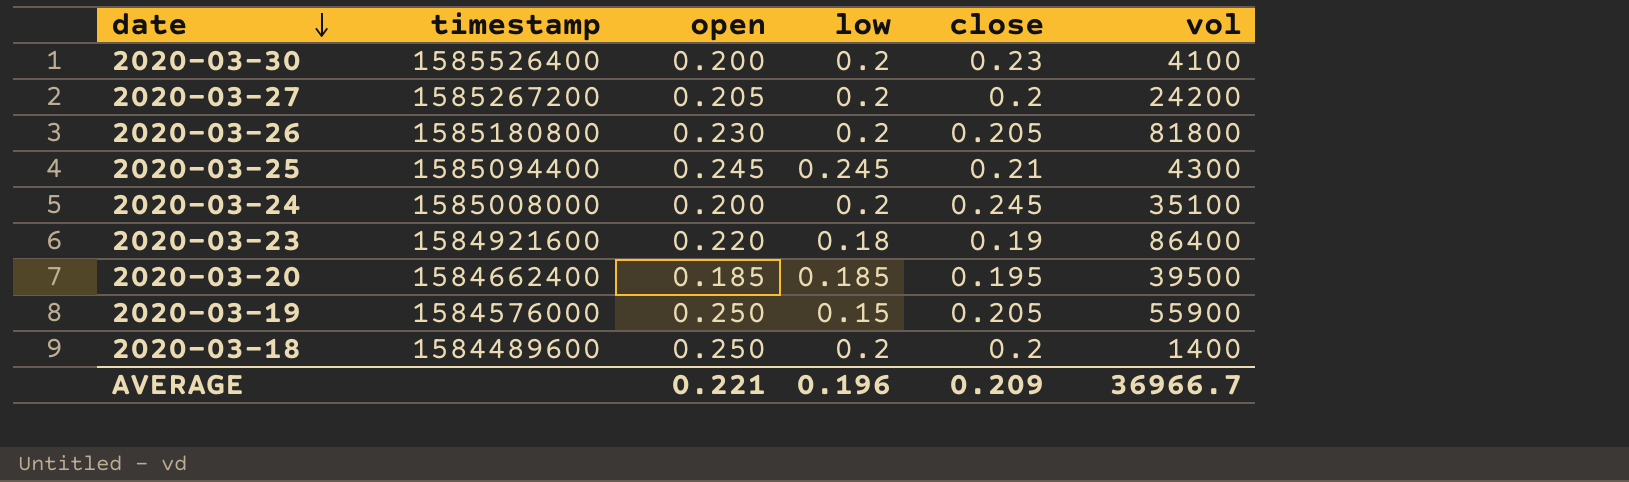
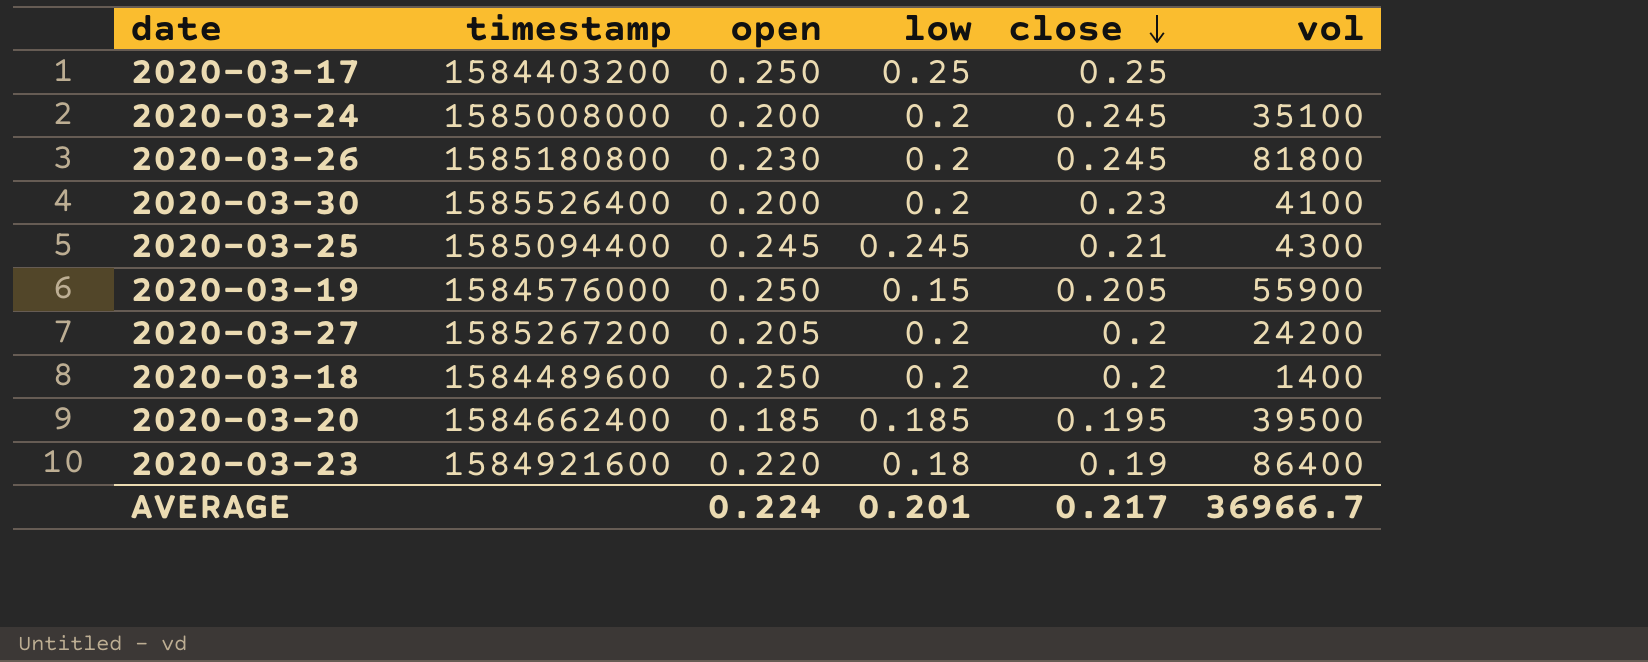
row order: date descending -> close descending
row 2020-03-17: none -> 1584403200 | 0.250 | 0.25 | 0.25 | none
2020-03-26 | close: 0.205 -> 0.245
AVERAGE | open: 0.221 -> 0.224
AVERAGE | low: 0.196 -> 0.201
AVERAGE | close: 0.209 -> 0.217

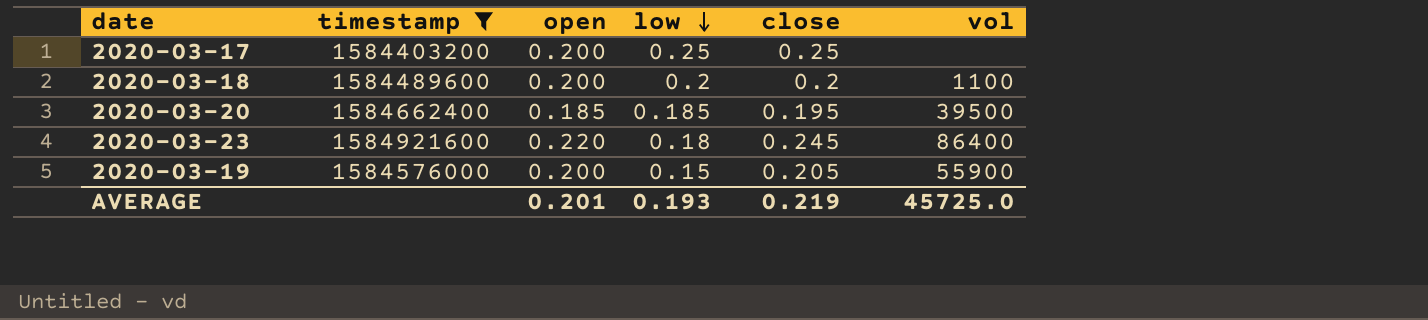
filter: none -> timestamp <= 1584921600
row order: close descending -> low descending
2020-03-17 | open: 0.250 -> 0.200
2020-03-18 | open: 0.250 -> 0.200
2020-03-18 | vol: 1400 -> 1100
2020-03-23 | close: 0.19 -> 0.245
2020-03-19 | open: 0.250 -> 0.200
AVERAGE | open: 0.224 -> 0.201
AVERAGE | low: 0.201 -> 0.193
AVERAGE | close: 0.217 -> 0.219
AVERAGE | vol: 36966.7 -> 45725.0

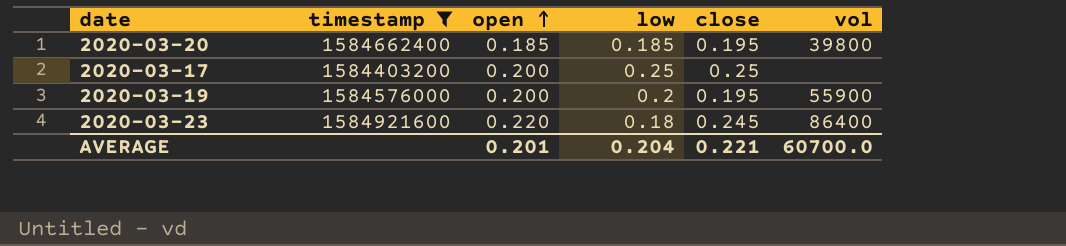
row order: low descending -> open ascending
row 2020-03-18: 1584489600 | 0.200 | 0.2 | 0.2 | 1100 -> none
2020-03-20 | vol: 39500 -> 39800
2020-03-19 | low: 0.15 -> 0.2
2020-03-19 | close: 0.205 -> 0.195
AVERAGE | low: 0.193 -> 0.204
AVERAGE | close: 0.219 -> 0.221
AVERAGE | vol: 45725.0 -> 60700.0

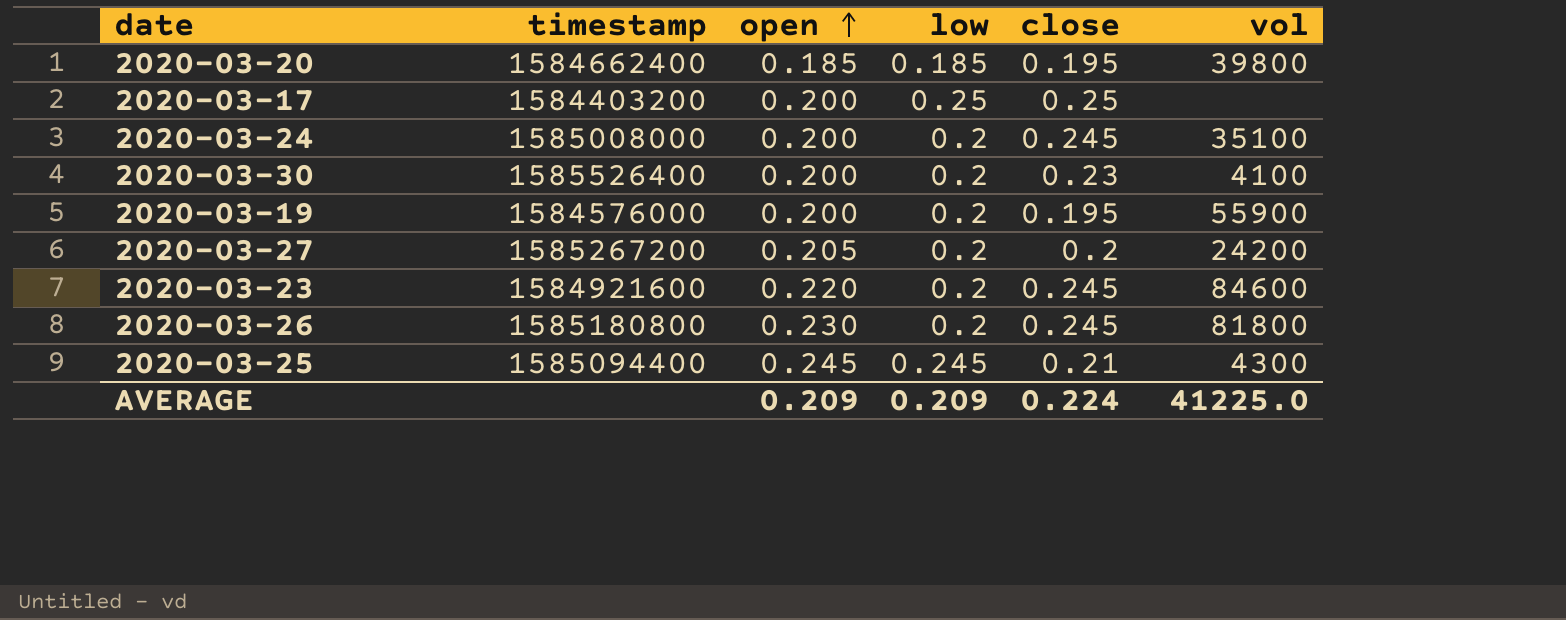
filter: timestamp <= 1584921600 -> none
2020-03-23 | low: 0.18 -> 0.2
2020-03-23 | vol: 86400 -> 84600
AVERAGE | open: 0.201 -> 0.209
AVERAGE | low: 0.204 -> 0.209
AVERAGE | close: 0.221 -> 0.224
AVERAGE | vol: 60700.0 -> 41225.0

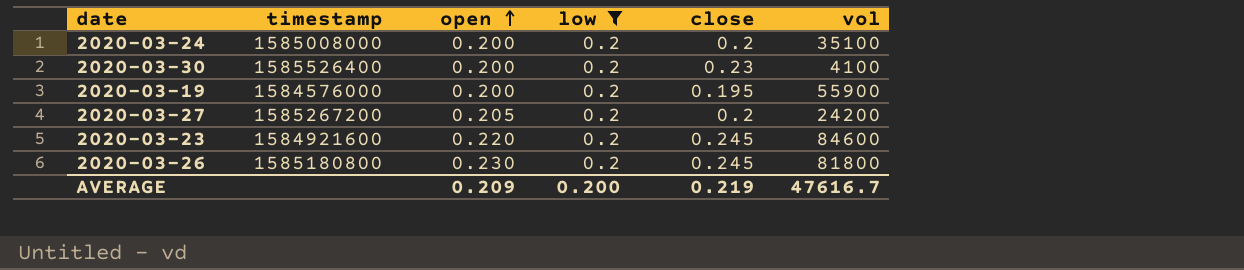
filter: none -> low = 0.2
2020-03-24 | close: 0.245 -> 0.2
AVERAGE | low: 0.209 -> 0.200
AVERAGE | close: 0.224 -> 0.219
AVERAGE | vol: 41225.0 -> 47616.7

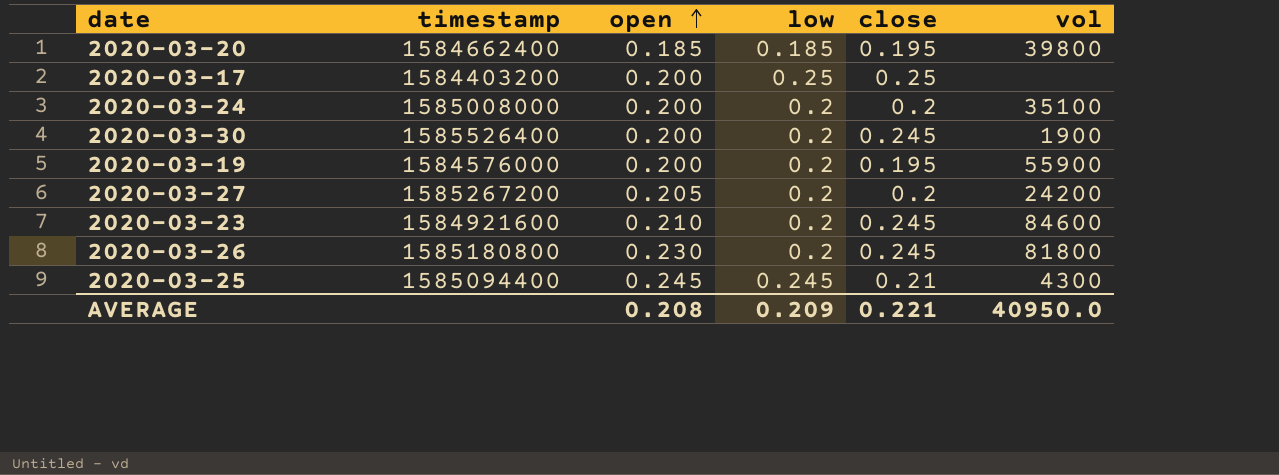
filter: low = 0.2 -> none
2020-03-30 | close: 0.23 -> 0.245
2020-03-30 | vol: 4100 -> 1900
2020-03-23 | open: 0.220 -> 0.210
AVERAGE | open: 0.209 -> 0.208
AVERAGE | low: 0.200 -> 0.209
AVERAGE | close: 0.219 -> 0.221
AVERAGE | vol: 47616.7 -> 40950.0

